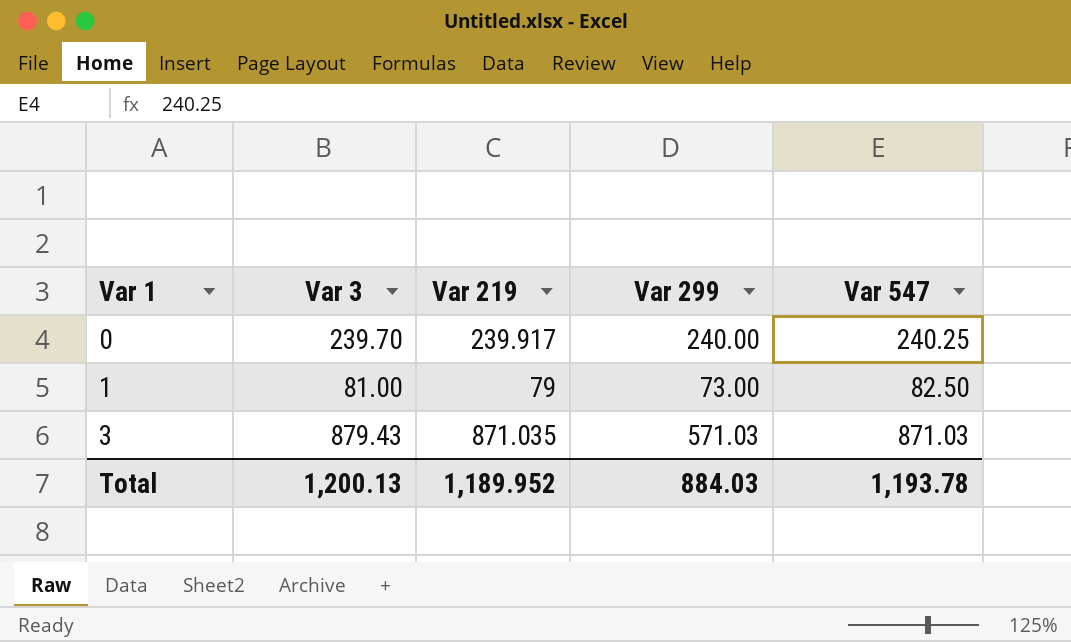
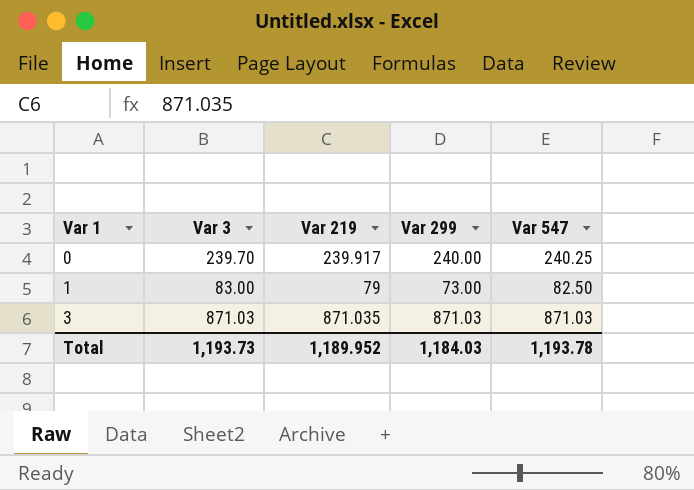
1 | Var 3: 81.00 -> 83.00
3 | Var 3: 879.43 -> 871.03
3 | Var 299: 571.03 -> 871.03
Total | Var 3: 1,200.13 -> 1,193.73
Total | Var 299: 884.03 -> 1,184.03

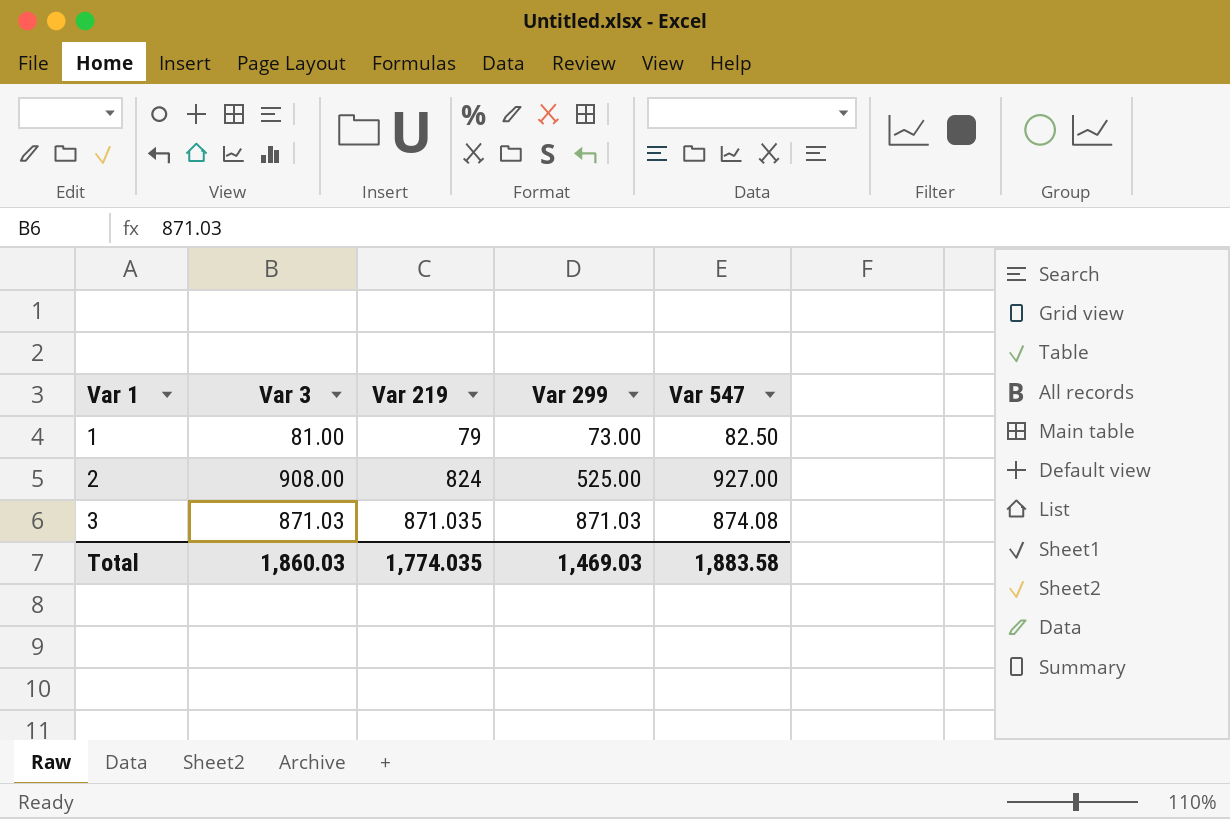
row 0: 239.70 | 239.917 | 240.00 | 240.25 -> none
1 | Var 3: 83.00 -> 81.00
row 2: none -> 908.00 | 824 | 525.00 | 927.00
3 | Var 547: 871.03 -> 874.08
Total | Var 3: 1,193.73 -> 1,860.03
Total | Var 219: 1,189.952 -> 1,774.035
Total | Var 299: 1,184.03 -> 1,469.03
Total | Var 547: 1,193.78 -> 1,883.58

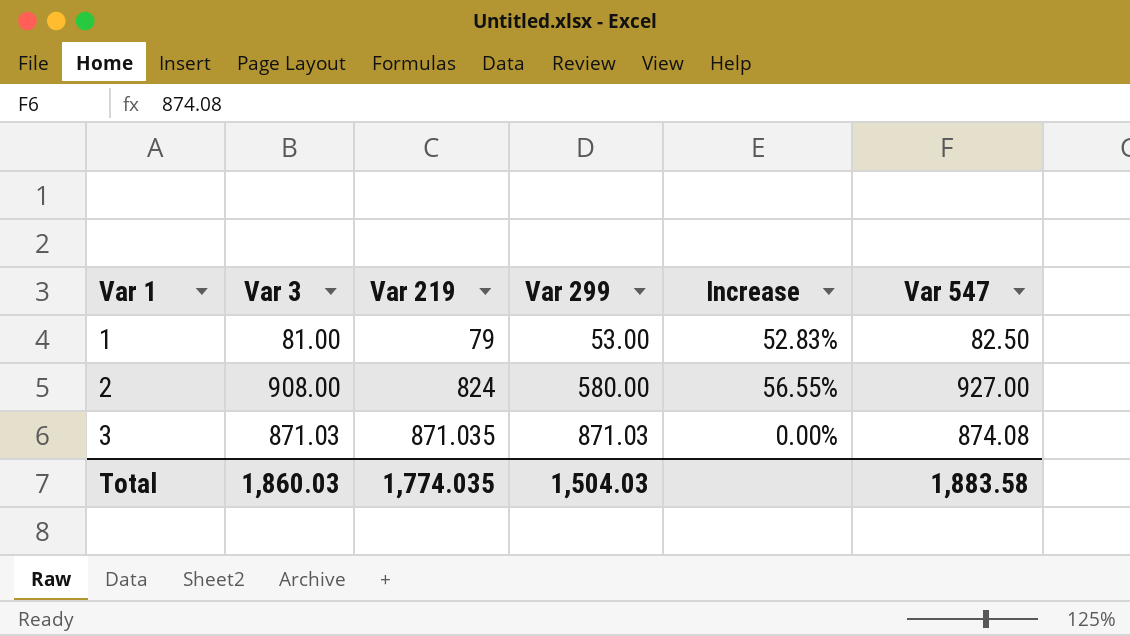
column Increase | formula: none -> ([Var 3] - [Var 299]) / [Var 299]
1 | Var 299: 73.00 -> 53.00
2 | Var 299: 525.00 -> 580.00
Total | Var 299: 1,469.03 -> 1,504.03

